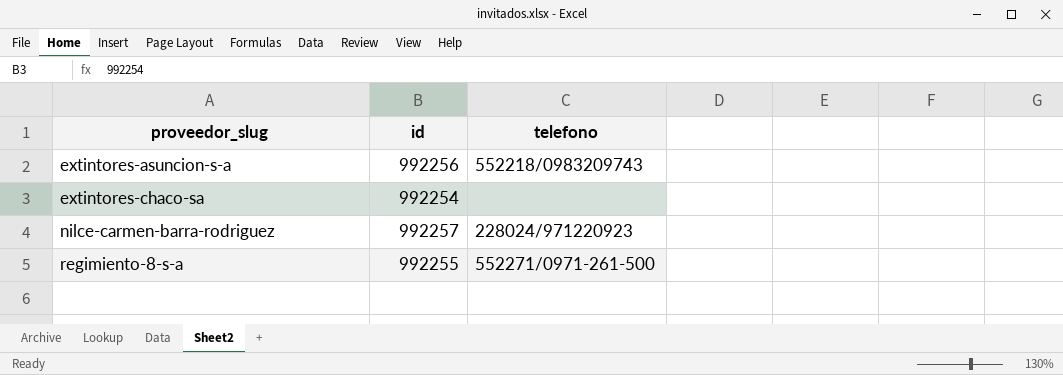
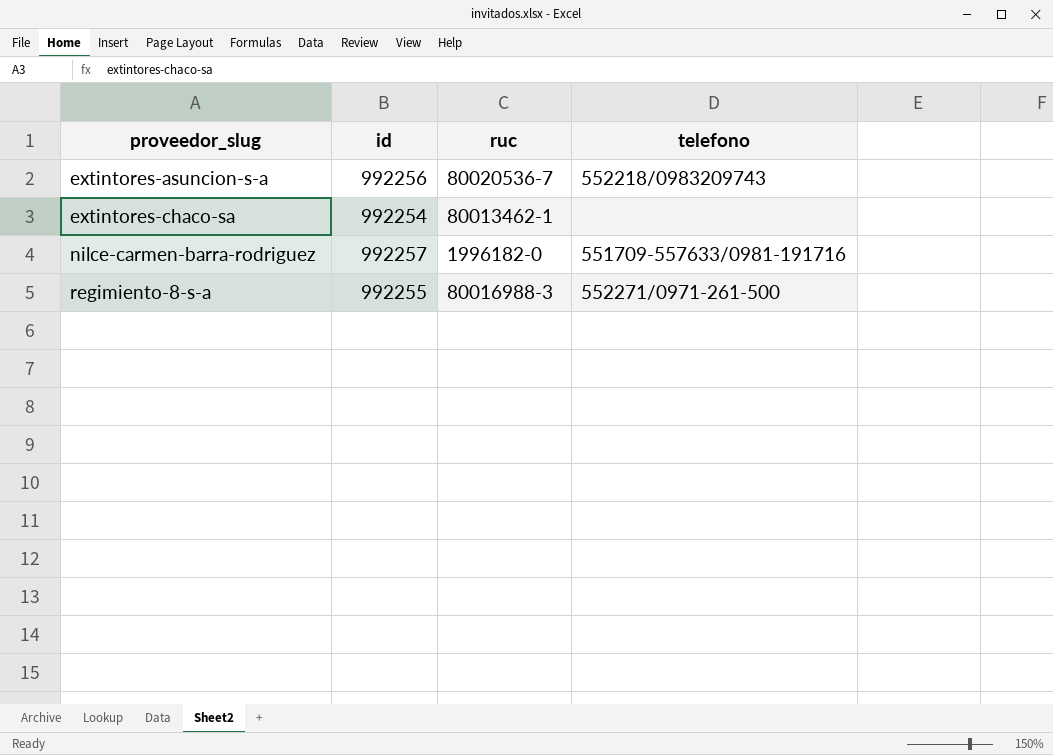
column ruc | position: none -> 3
nilce-carmen-barra-rodriguez | telefono: 228024/971220923 -> 551709-557633/0981-191716

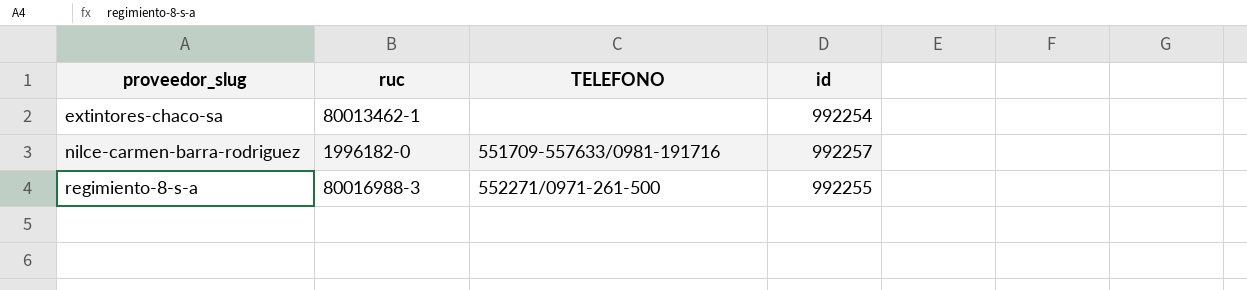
column name: telefono -> TELEFONO
column id | position: 2 -> 4
row extintores-asuncion-s-a: 992256 | 80020536-7 | 552218/0983209743 -> none

